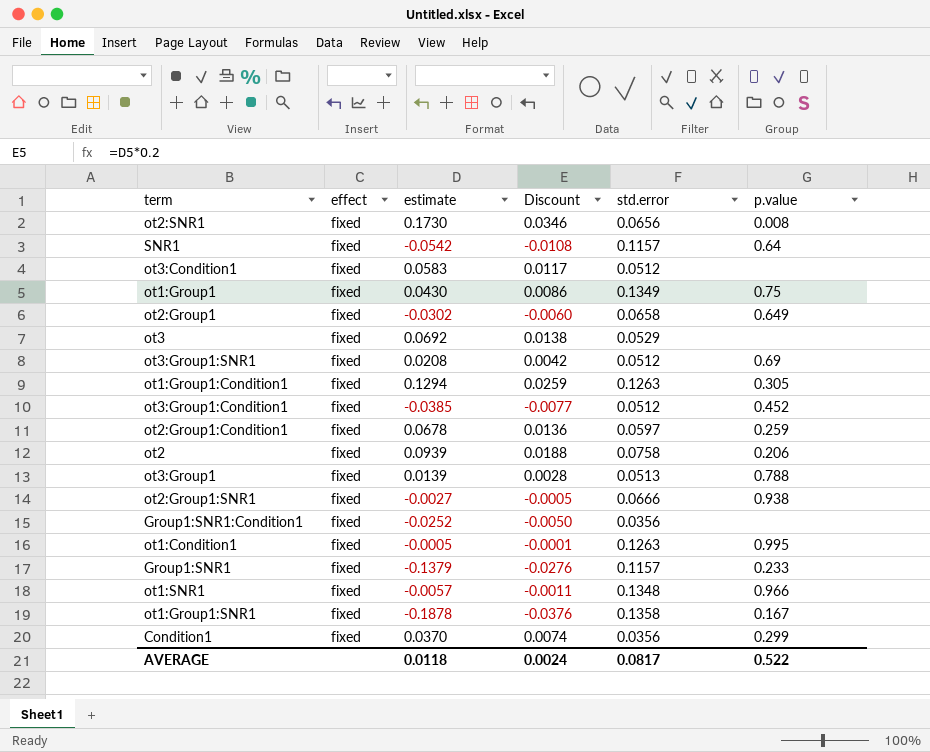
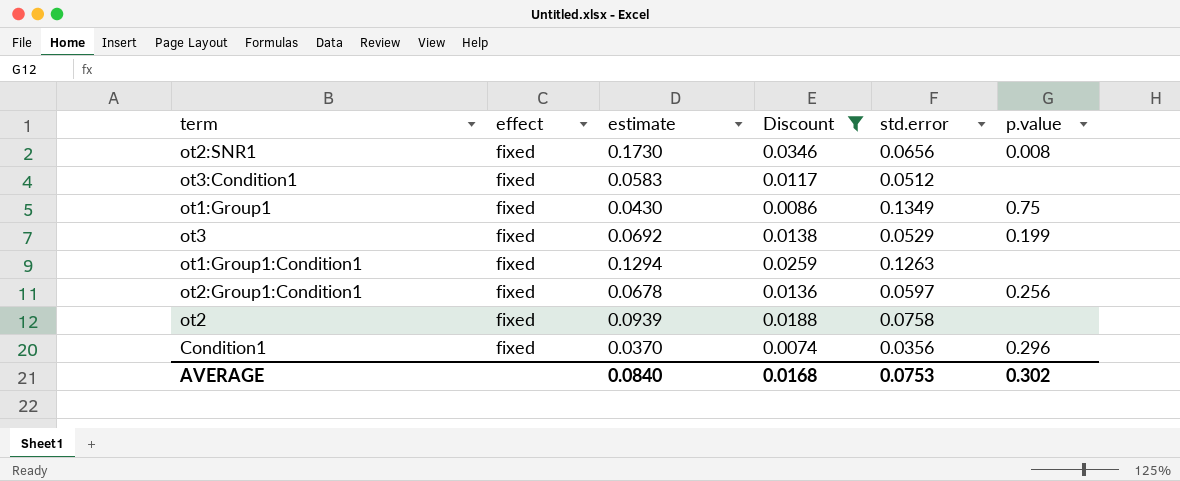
filter: none -> Discount >= 0.0074
ot3 | p.value: none -> 0.199
ot1:Group1:Condition1 | p.value: 0.305 -> none
ot2:Group1:Condition1 | p.value: 0.259 -> 0.256
ot2 | p.value: 0.206 -> none
Condition1 | p.value: 0.299 -> 0.296
AVERAGE | estimate: 0.0118 -> 0.0840
AVERAGE | Discount: 0.0024 -> 0.0168
AVERAGE | std.error: 0.0817 -> 0.0753
AVERAGE | p.value: 0.522 -> 0.302

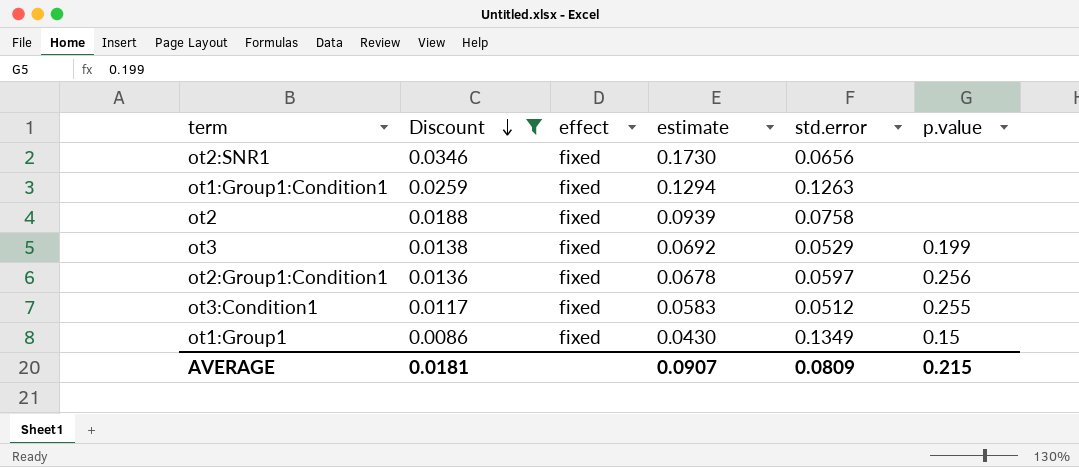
row order: none -> Discount descending
column Discount | position: 4 -> 2
row Condition1: fixed | 0.0370 | 0.0074 | 0.0356 | 0.296 -> none
ot2:SNR1 | p.value: 0.008 -> none
ot3:Condition1 | p.value: none -> 0.255
ot1:Group1 | p.value: 0.75 -> 0.15
AVERAGE | Discount: 0.0168 -> 0.0181
AVERAGE | estimate: 0.0840 -> 0.0907
AVERAGE | std.error: 0.0753 -> 0.0809
AVERAGE | p.value: 0.302 -> 0.215

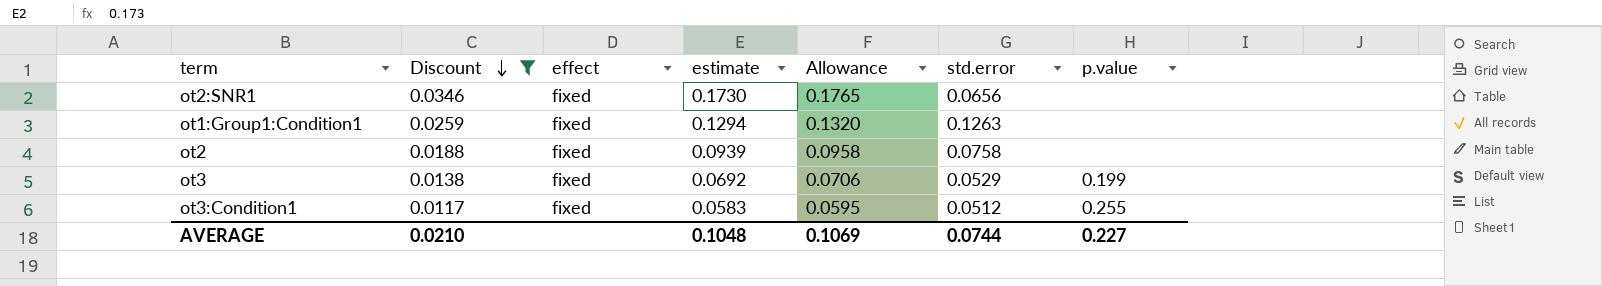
column Allowance | formula: none -> [estimate] * 1.02
row ot2:Group1:Condition1: 0.0136 | fixed | 0.0678 | 0.0597 | 0.256 -> none
row ot1:Group1: 0.0086 | fixed | 0.0430 | 0.1349 | 0.15 -> none
AVERAGE | Discount: 0.0181 -> 0.0210
AVERAGE | estimate: 0.0907 -> 0.1048
AVERAGE | std.error: 0.0809 -> 0.0744
AVERAGE | p.value: 0.215 -> 0.227

